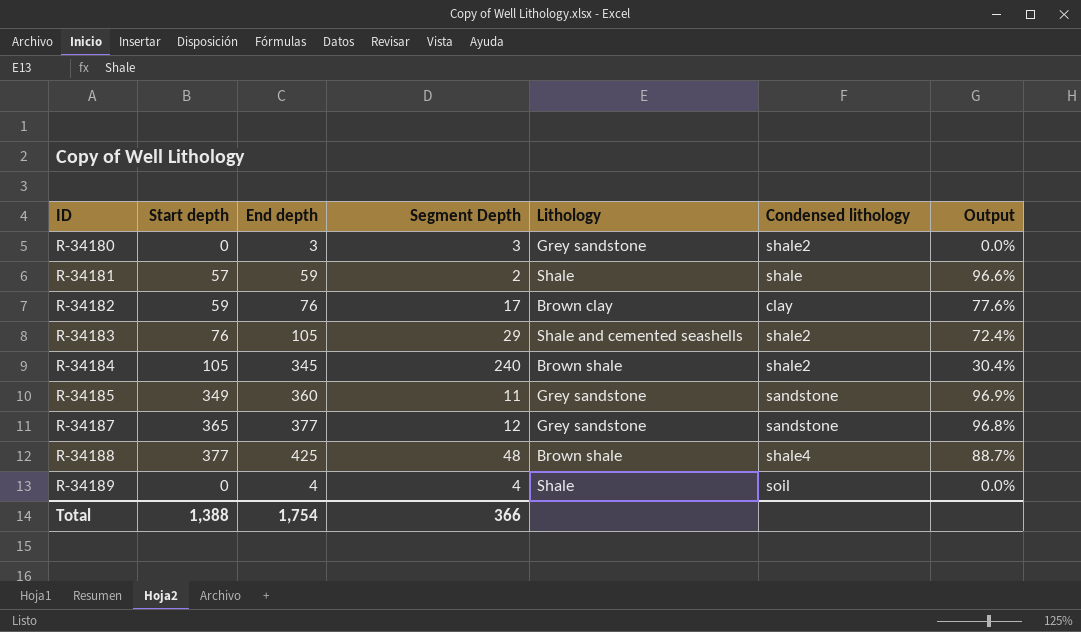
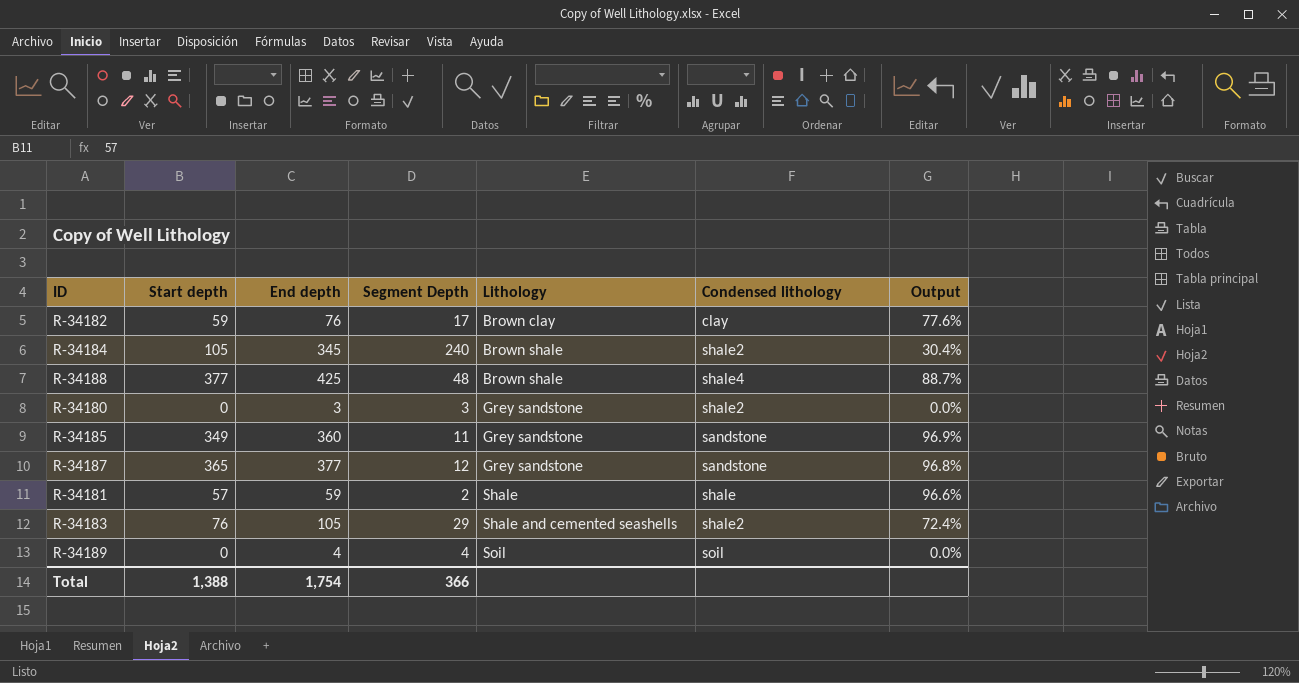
row order: ID ascending -> Lithology ascending
R-34189 | Lithology: Shale -> Soil

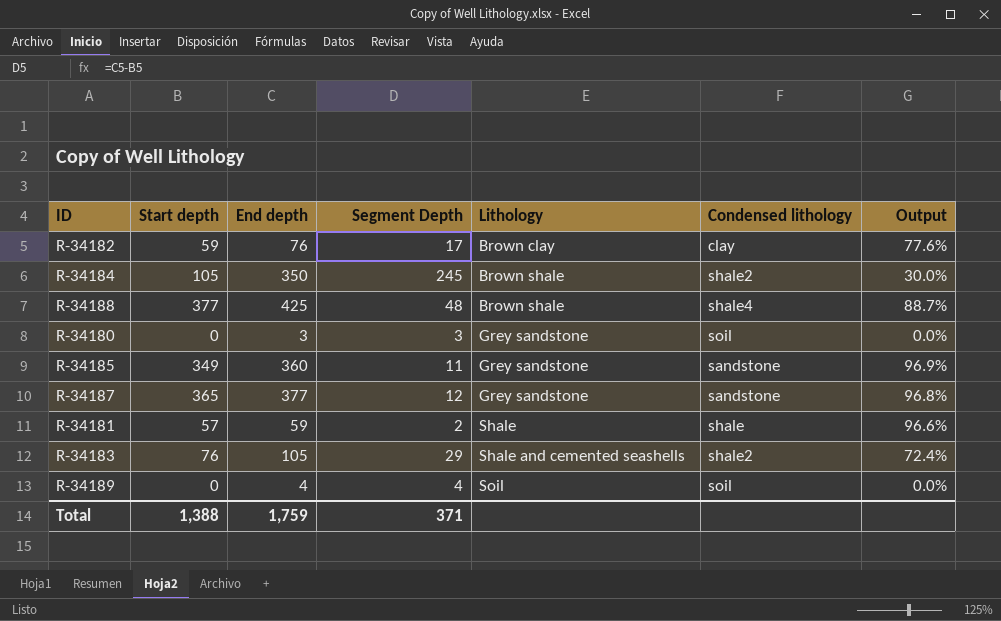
R-34184 | End depth: 345 -> 350
R-34184 | Segment Depth: 240 -> 245
R-34184 | Output: 30.4% -> 30.0%
R-34180 | Condensed lithology: shale2 -> soil
Total | End depth: 1,754 -> 1,759
Total | Segment Depth: 366 -> 371

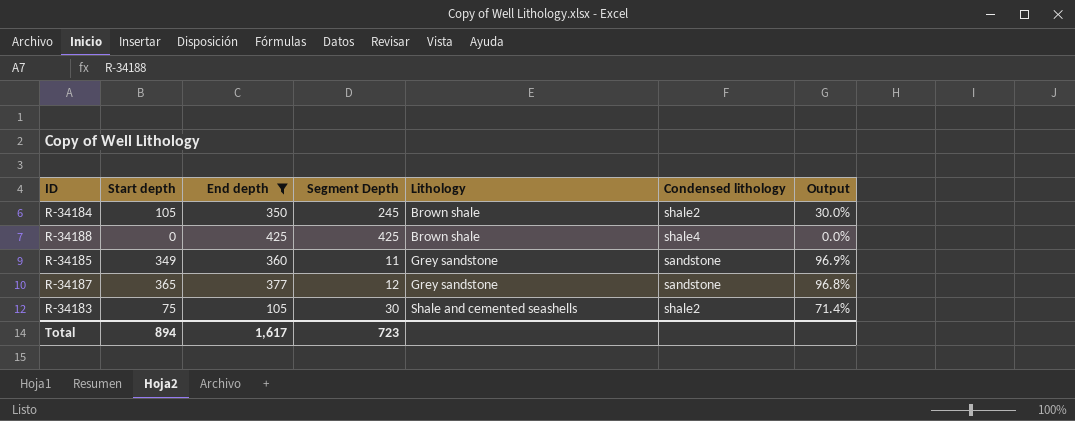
filter: none -> End depth >= 105
R-34188 | Start depth: 377 -> 0
R-34188 | Segment Depth: 48 -> 425
R-34188 | Output: 88.7% -> 0.0%
R-34183 | Start depth: 76 -> 75
R-34183 | Segment Depth: 29 -> 30
R-34183 | Output: 72.4% -> 71.4%
Total | Start depth: 1,388 -> 894
Total | End depth: 1,759 -> 1,617
Total | Segment Depth: 371 -> 723

